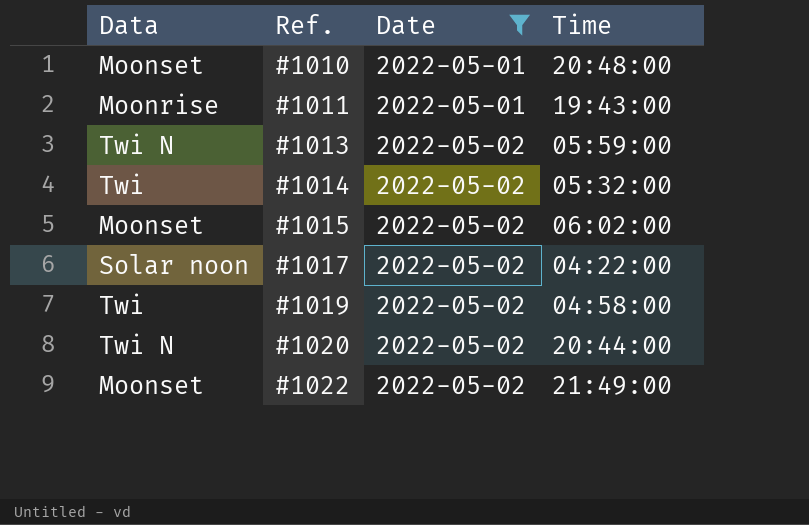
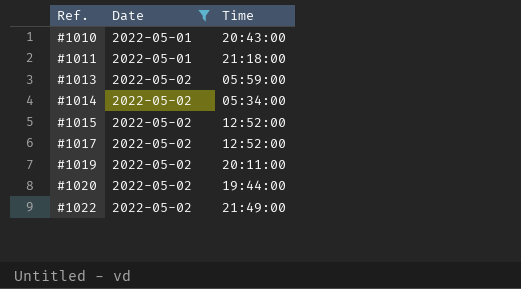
column Data | position: 1 -> none
#1010 | Time: 20:48:00 -> 20:43:00
#1011 | Time: 19:43:00 -> 21:18:00
#1014 | Time: 05:32:00 -> 05:34:00
#1015 | Time: 06:02:00 -> 12:52:00
#1017 | Time: 04:22:00 -> 12:52:00
#1019 | Time: 04:58:00 -> 20:11:00
#1020 | Time: 20:44:00 -> 19:44:00

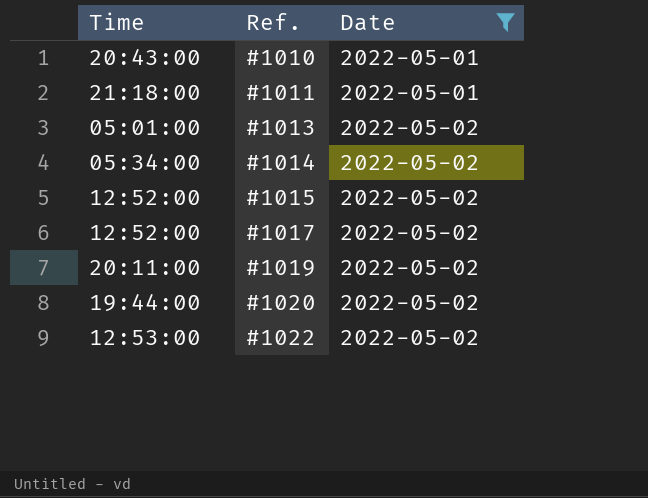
column Time | position: 3 -> 1
#1013 | Time: 05:59:00 -> 05:01:00
#1022 | Time: 21:49:00 -> 12:53:00

